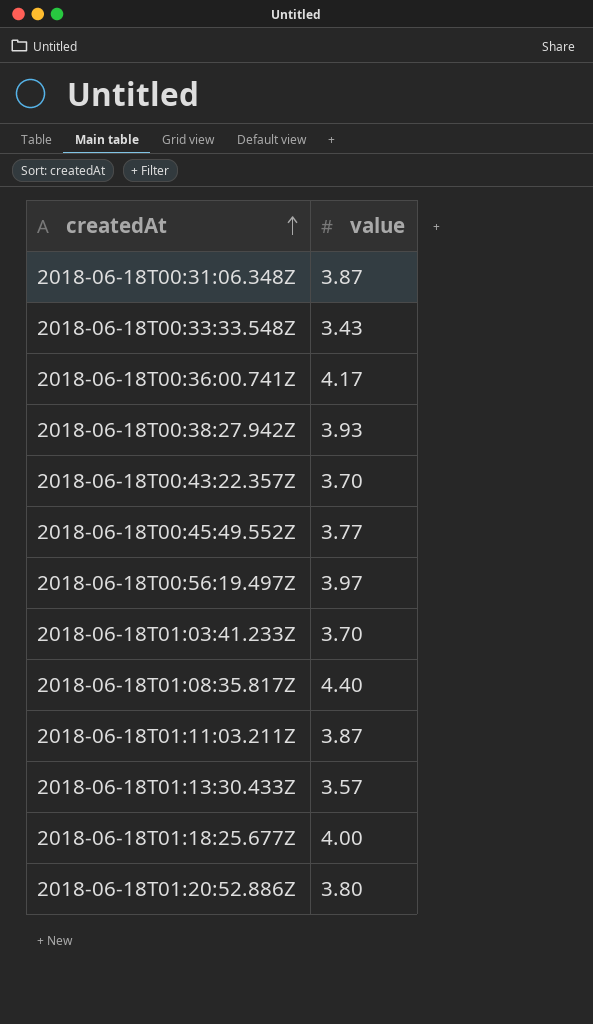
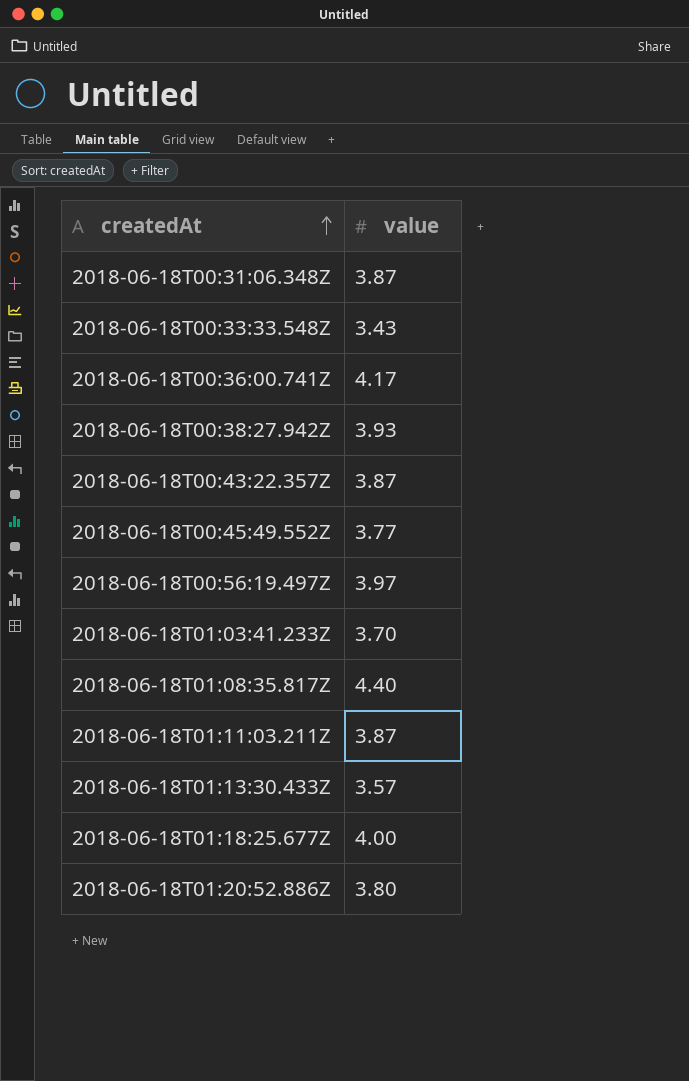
2018-06-18T00:43:22.357Z | value: 3.70 -> 3.87

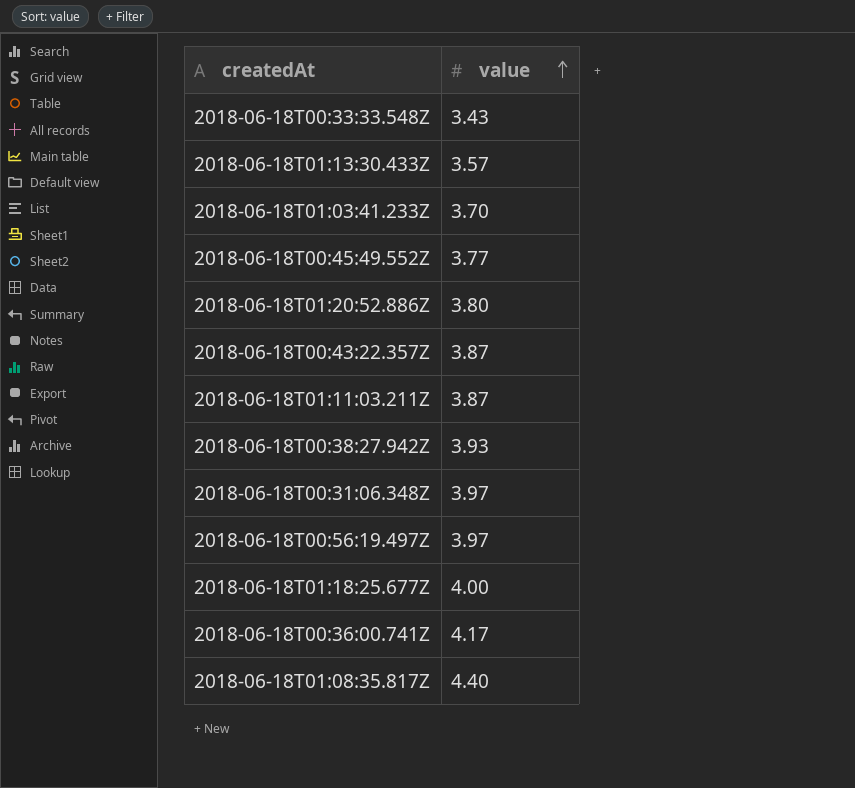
row order: createdAt ascending -> value ascending
2018-06-18T00:31:06.348Z | value: 3.87 -> 3.97

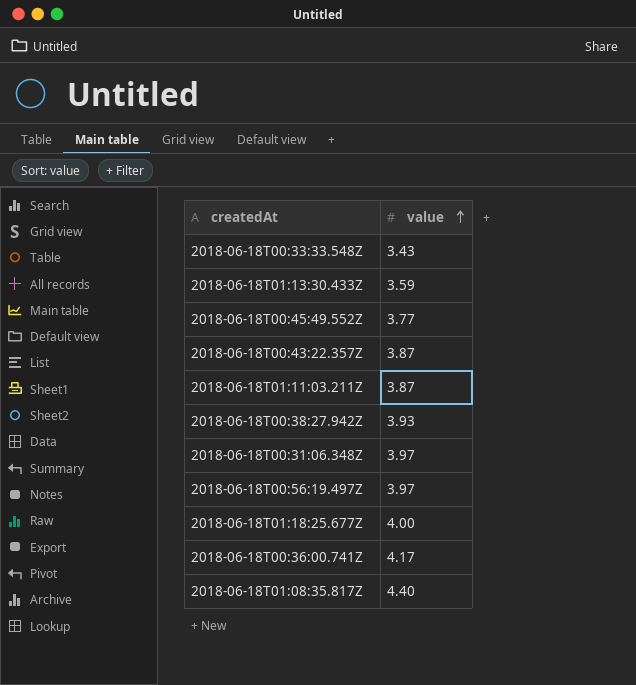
row 2018-06-18T01:03:41.233Z: 3.70 -> none
row 2018-06-18T01:20:52.886Z: 3.80 -> none
2018-06-18T01:13:30.433Z | value: 3.57 -> 3.59

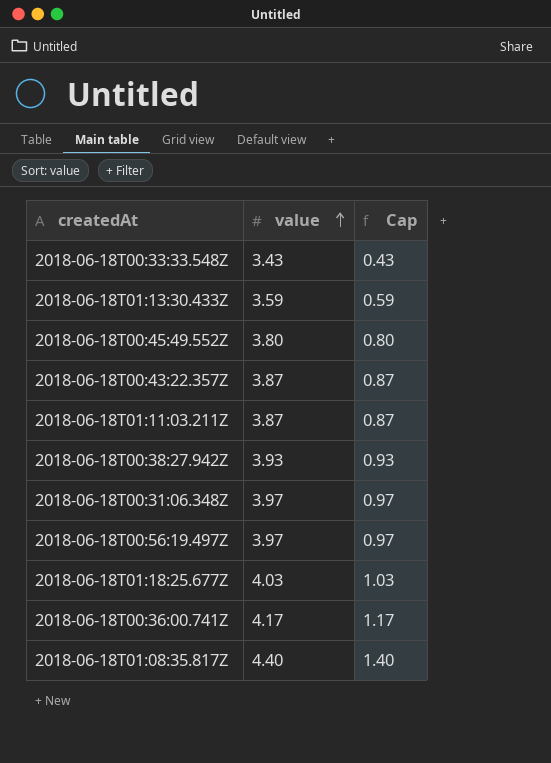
column Cap | formula: none -> [value] - 3
2018-06-18T00:45:49.552Z | value: 3.77 -> 3.80
2018-06-18T01:18:25.677Z | value: 4.00 -> 4.03

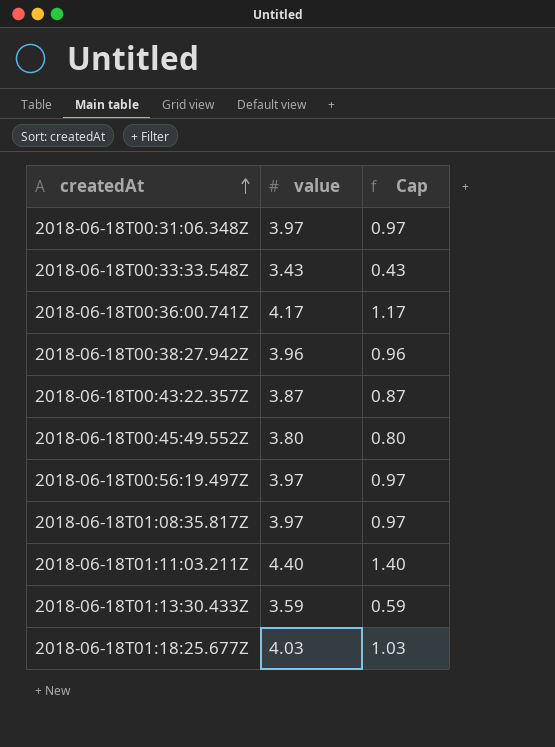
row order: value ascending -> createdAt ascending
2018-06-18T00:38:27.942Z | value: 3.93 -> 3.96
2018-06-18T00:38:27.942Z | Cap: 0.93 -> 0.96
2018-06-18T01:08:35.817Z | value: 4.40 -> 3.97
2018-06-18T01:08:35.817Z | Cap: 1.40 -> 0.97
2018-06-18T01:11:03.211Z | value: 3.87 -> 4.40
2018-06-18T01:11:03.211Z | Cap: 0.87 -> 1.40

